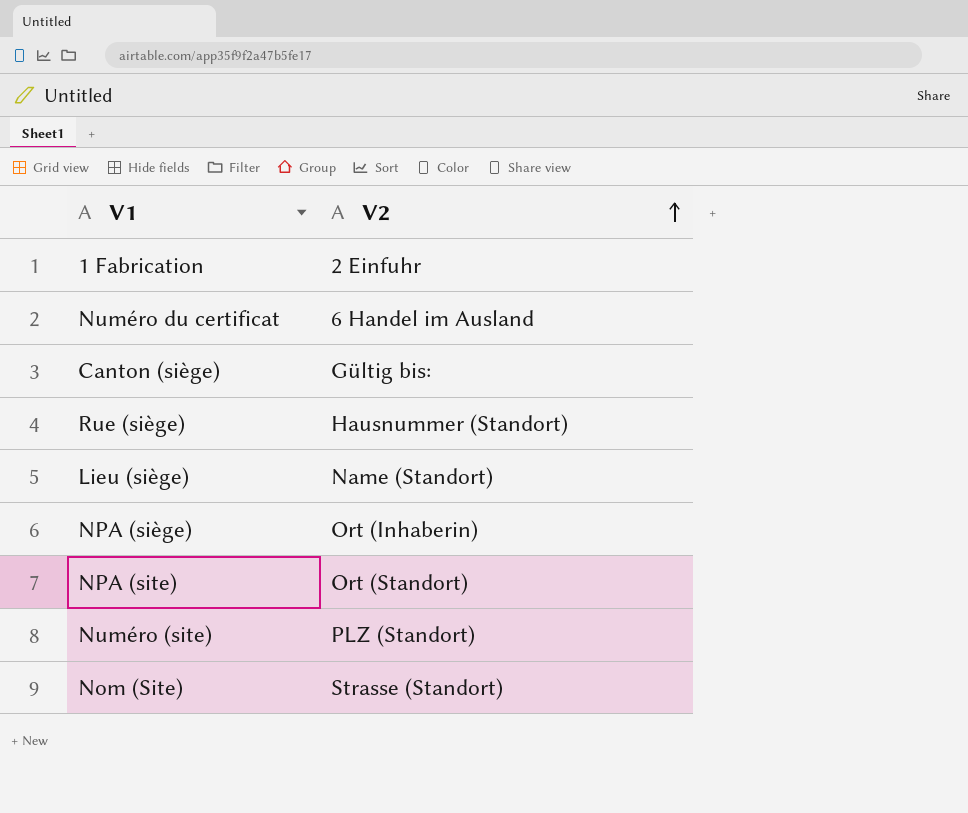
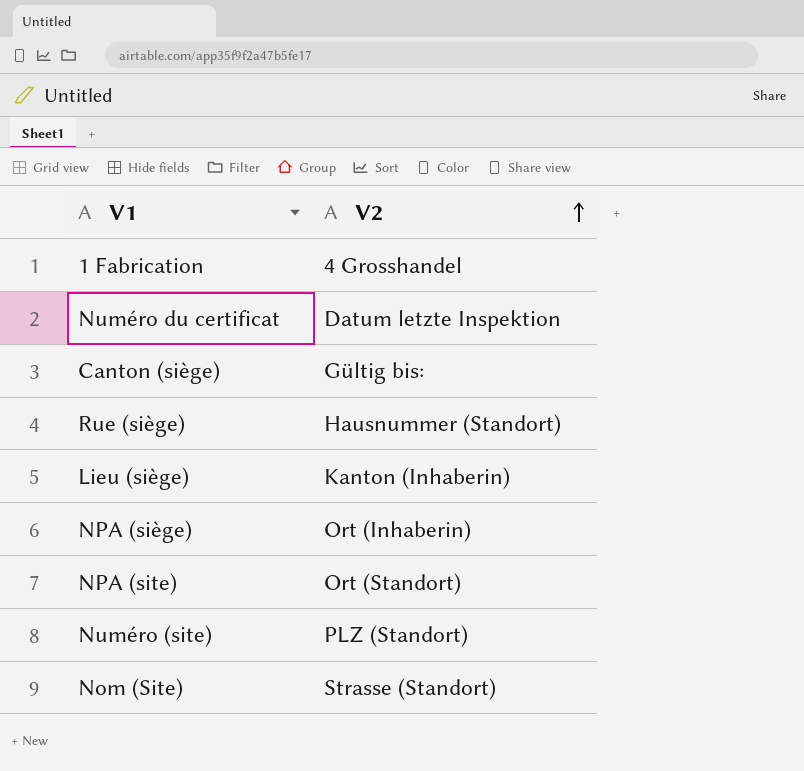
1 Fabrication | V2: 2 Einfuhr -> 4 Grosshandel
Numéro du certificat | V2: 6 Handel im Ausland -> Datum letzte Inspektion
Lieu (siège) | V2: Name (Standort) -> Kanton (Inhaberin)

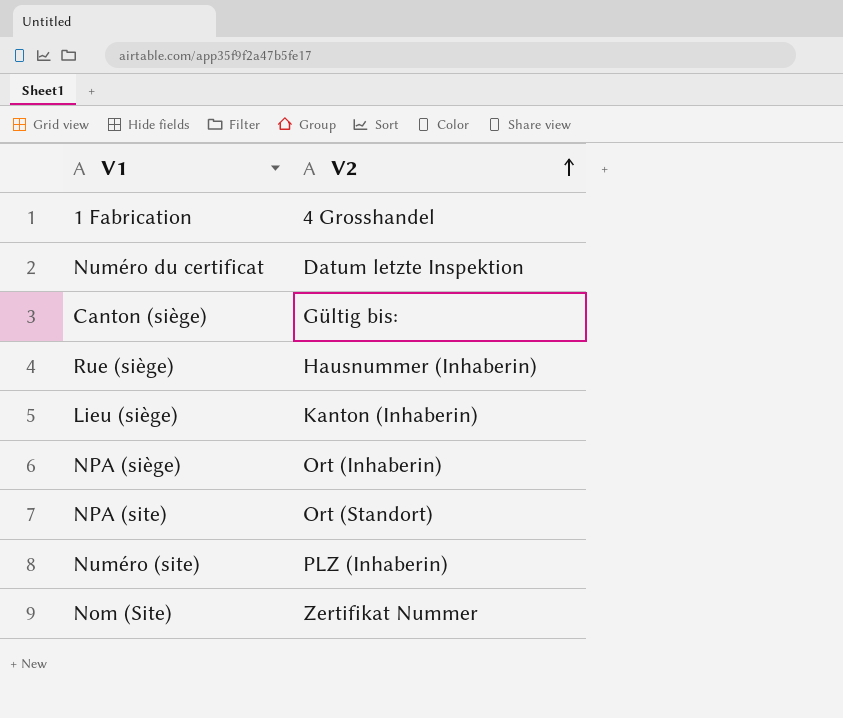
Rue (siège) | V2: Hausnummer (Standort) -> Hausnummer (Inhaberin)
Numéro (site) | V2: PLZ (Standort) -> PLZ (Inhaberin)
Nom (Site) | V2: Strasse (Standort) -> Zertifikat Nummer

